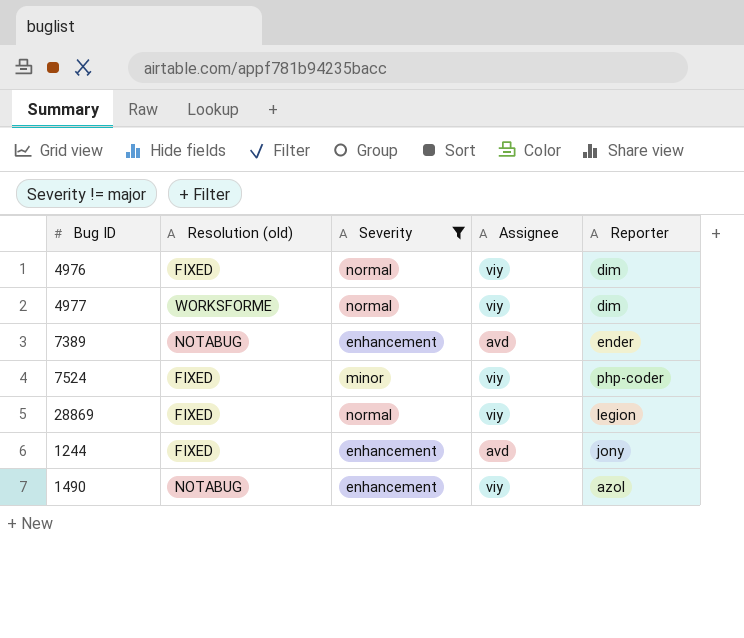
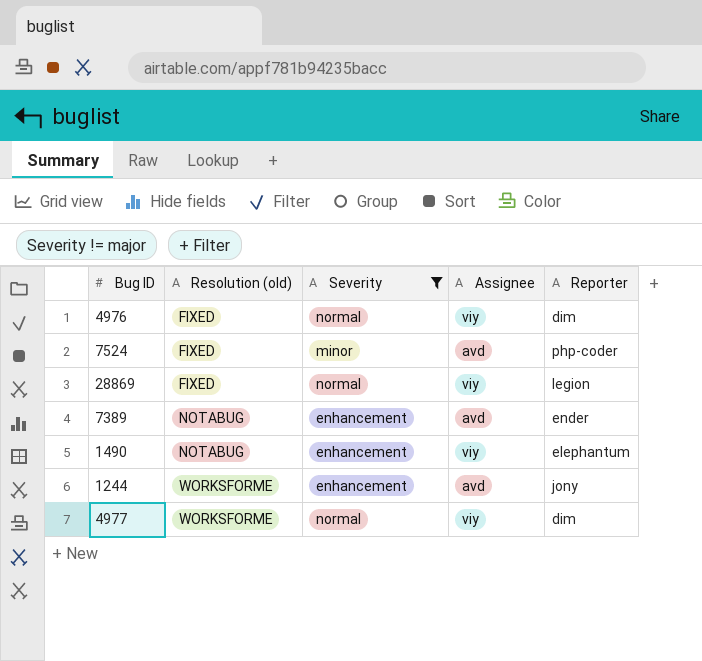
row order: none -> Resolution (old) ascending
7524 | Assignee: viy -> avd
1490 | Reporter: azol -> elephantum
1244 | Resolution (old): FIXED -> WORKSFORME

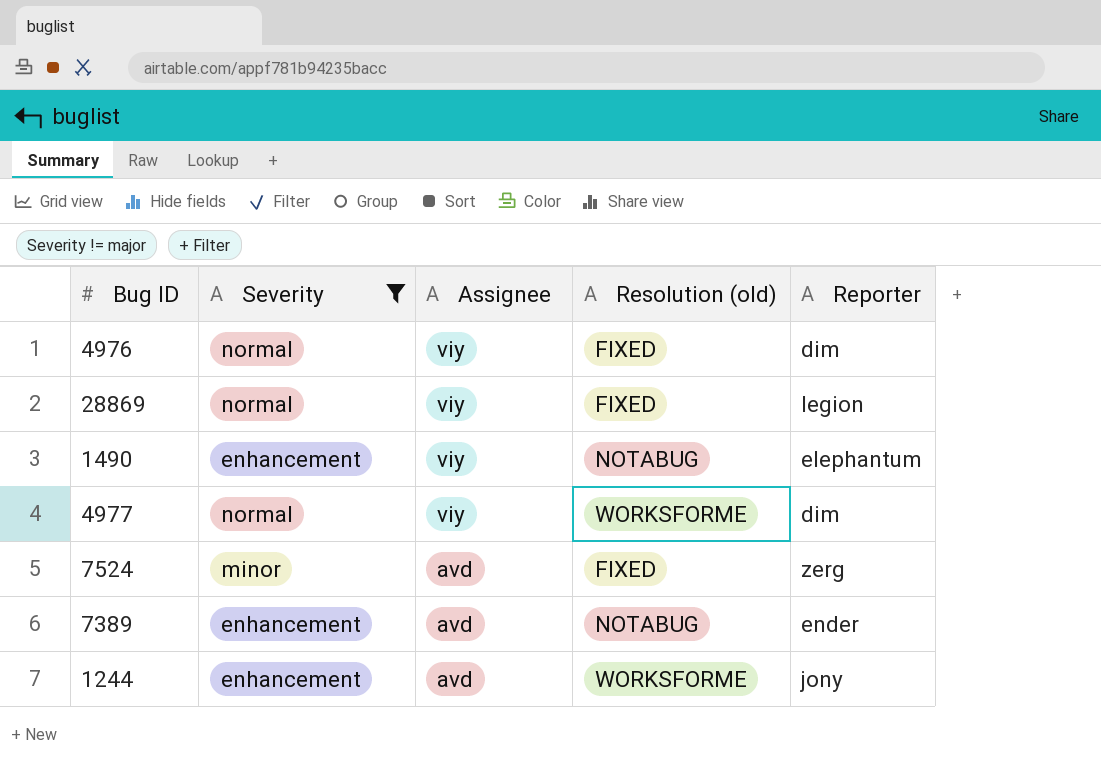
row order: Resolution (old) ascending -> Assignee descending
column Resolution (old) | position: 2 -> 4
7524 | Reporter: php-coder -> zerg

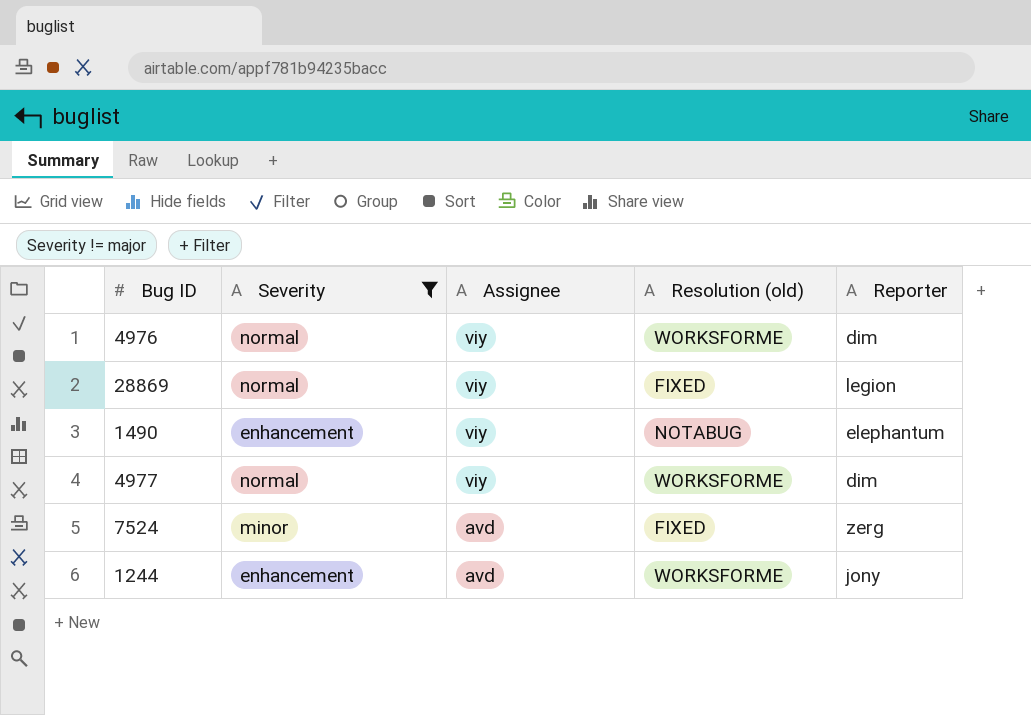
row 7389: enhancement | avd | NOTABUG | ender -> none
4976 | Resolution (old): FIXED -> WORKSFORME

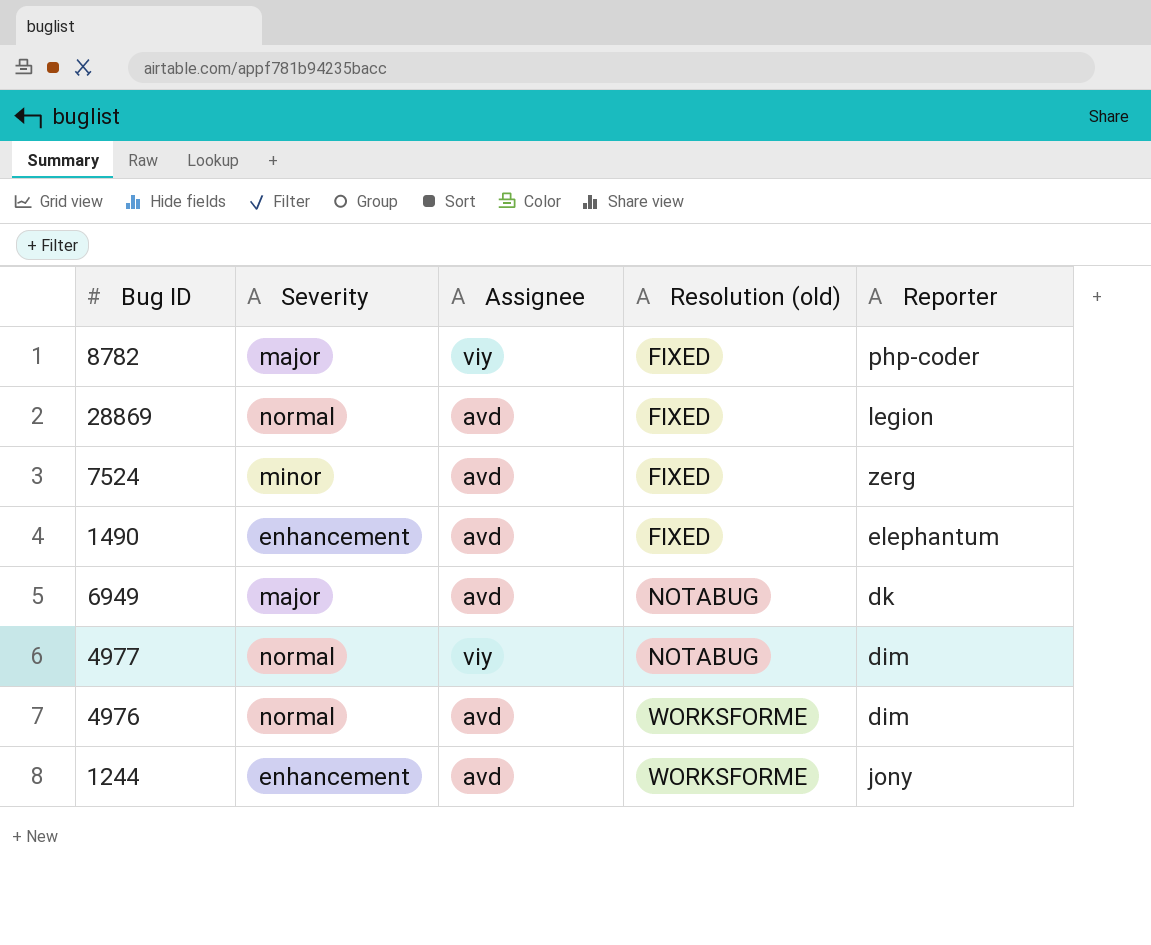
filter: Severity != major -> none
row order: Assignee descending -> Resolution (old) ascending
28869 | Assignee: viy -> avd
1490 | Assignee: viy -> avd
1490 | Resolution (old): NOTABUG -> FIXED
4977 | Resolution (old): WORKSFORME -> NOTABUG
4976 | Assignee: viy -> avd

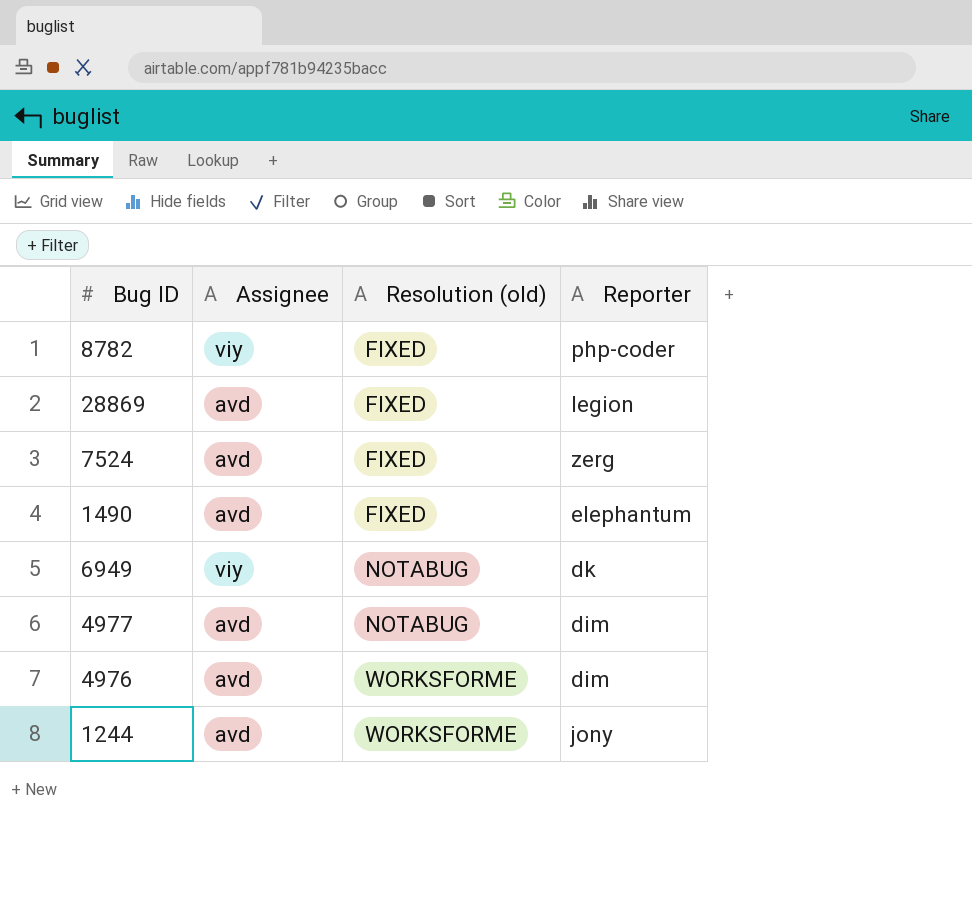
column Severity | position: 2 -> none
6949 | Assignee: avd -> viy
4977 | Assignee: viy -> avd

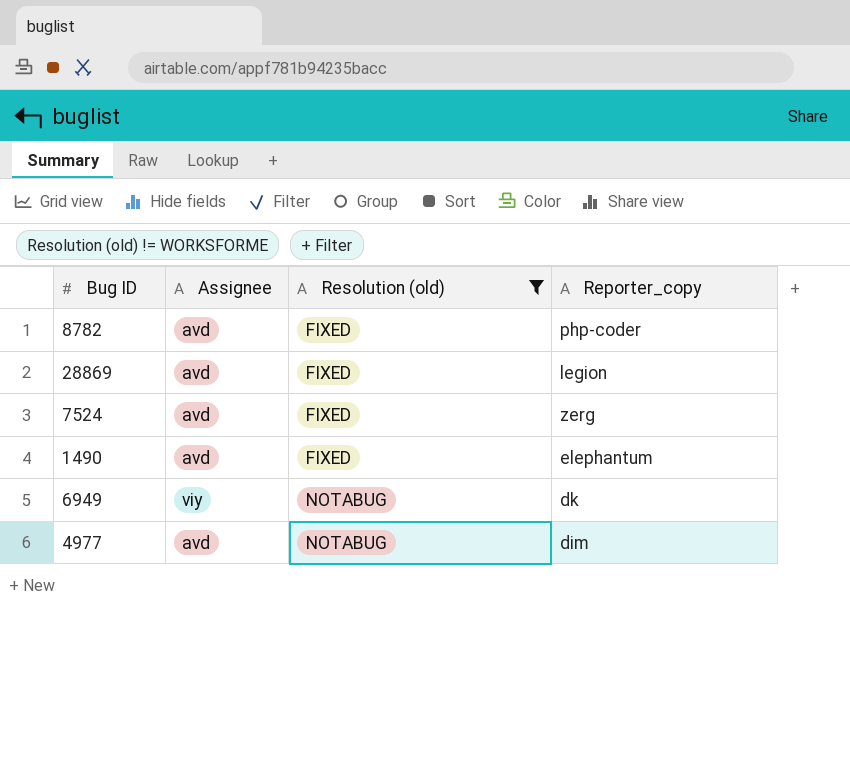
filter: none -> Resolution (old) != WORKSFORME
column name: Reporter -> Reporter_copy
8782 | Assignee: viy -> avd

